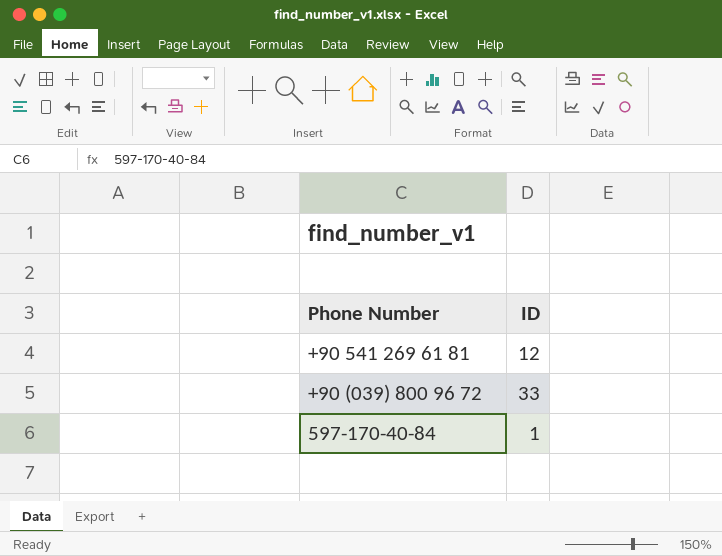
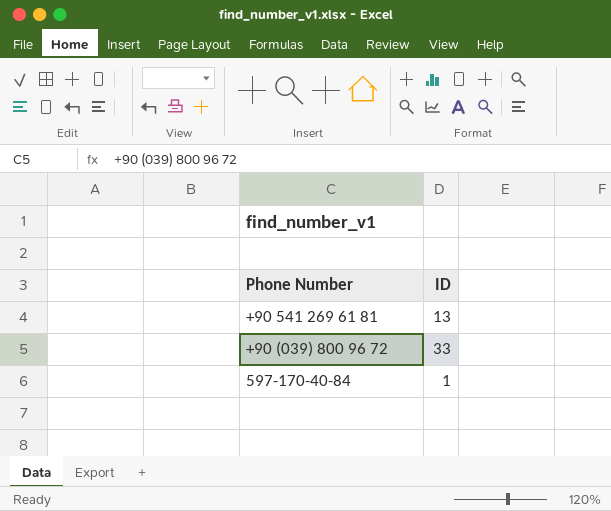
+90 541 269 61 81 | ID: 12 -> 13

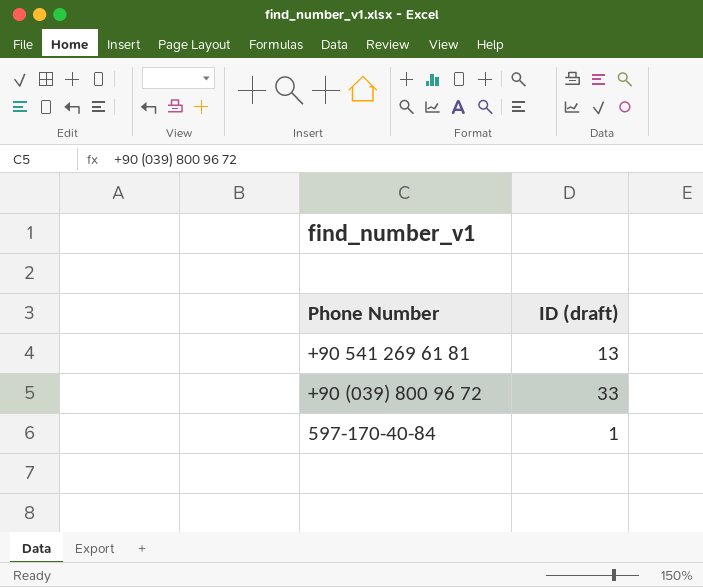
column name: ID -> ID (draft)

